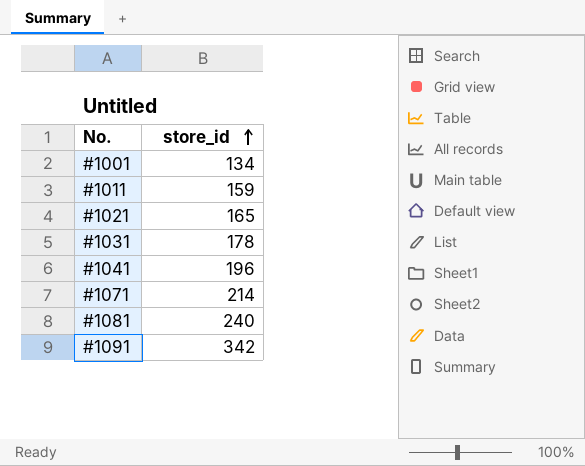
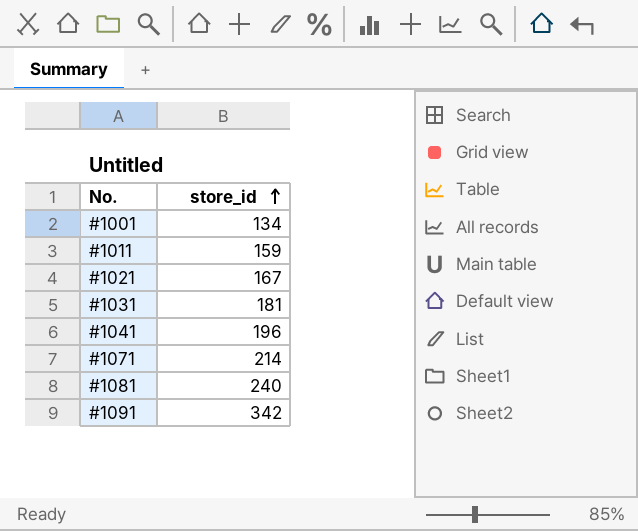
#1021 | store_id: 165 -> 167
#1031 | store_id: 178 -> 181

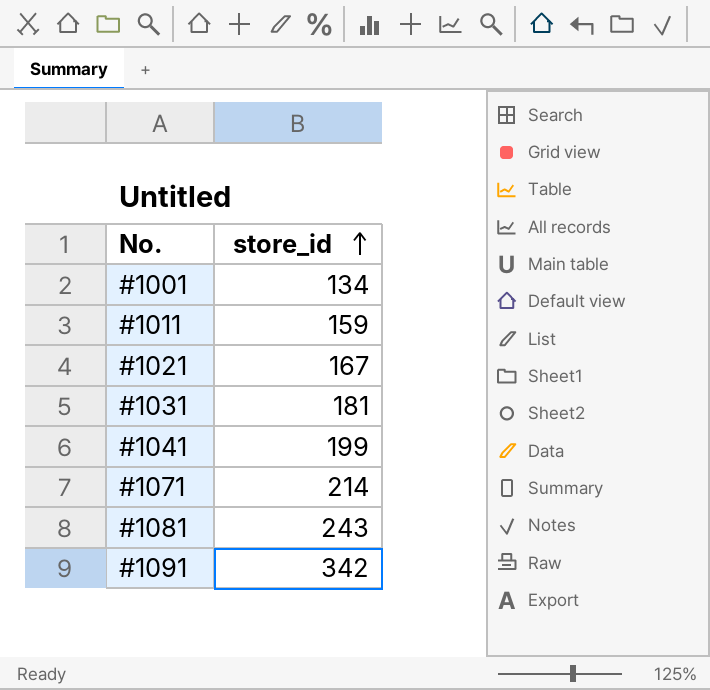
#1041 | store_id: 196 -> 199
#1081 | store_id: 240 -> 243

